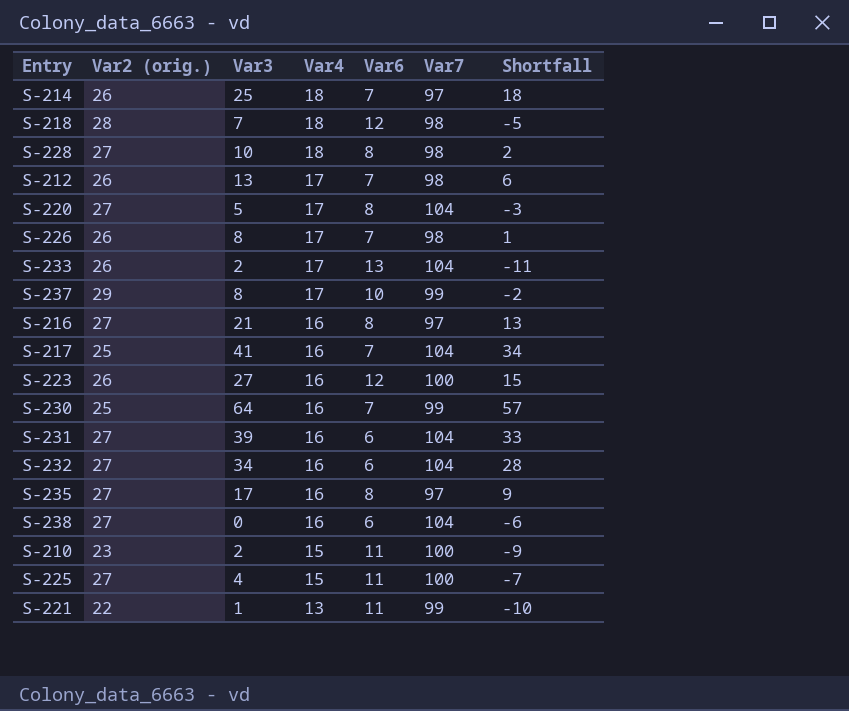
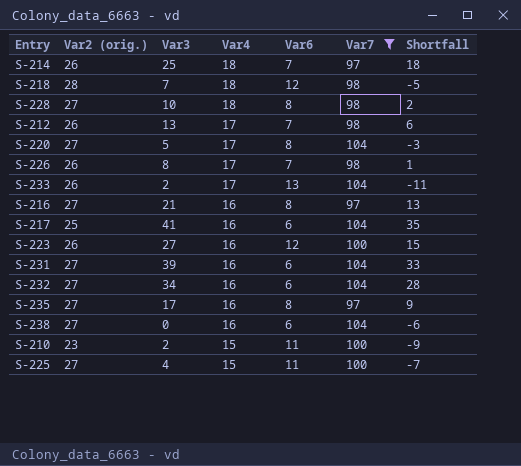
filter: none -> Var7 != 99
S-217 | Var6: 7 -> 6
S-217 | Shortfall: 34 -> 35

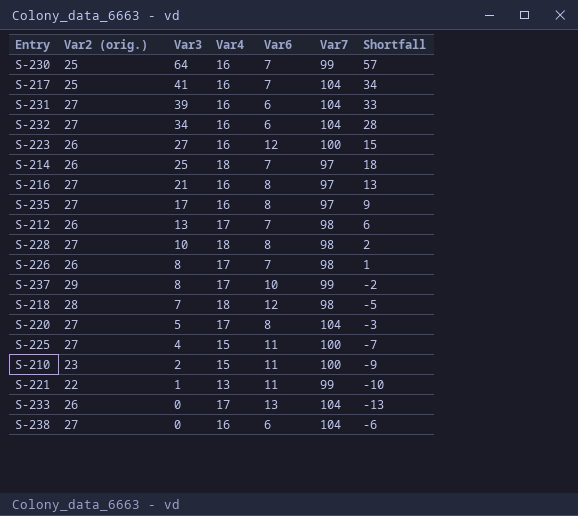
filter: Var7 != 99 -> none
row order: Var4 descending -> Var3 descending
S-217 | Var6: 6 -> 7
S-217 | Shortfall: 35 -> 34
S-233 | Var3: 2 -> 0
S-233 | Shortfall: -11 -> -13

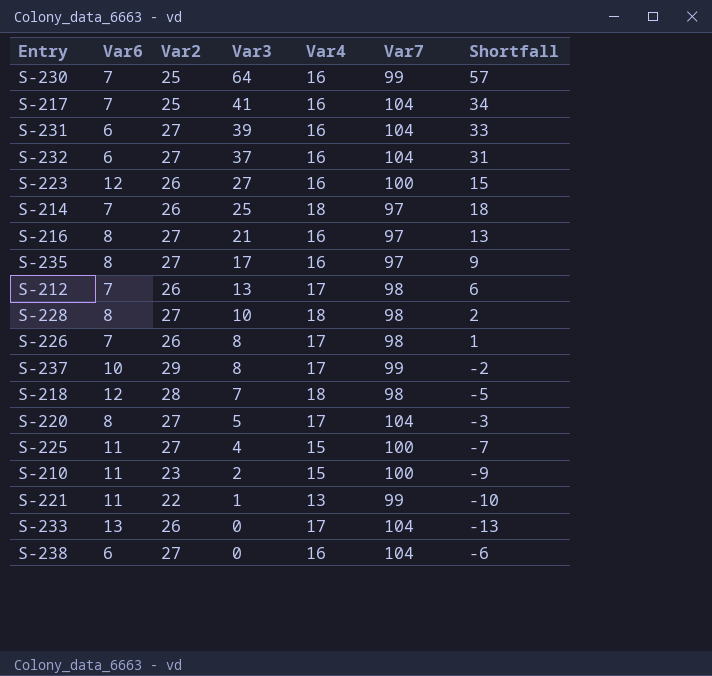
column Var6 | position: 5 -> 2
column name: Var2 (orig.) -> Var2
S-232 | Var3: 34 -> 37
S-232 | Shortfall: 28 -> 31

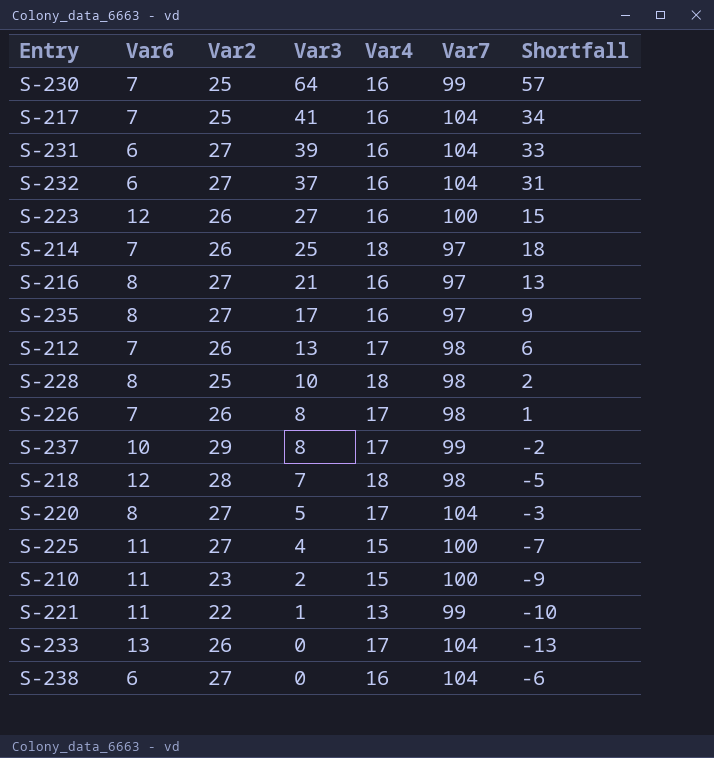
S-228 | Var2: 27 -> 25

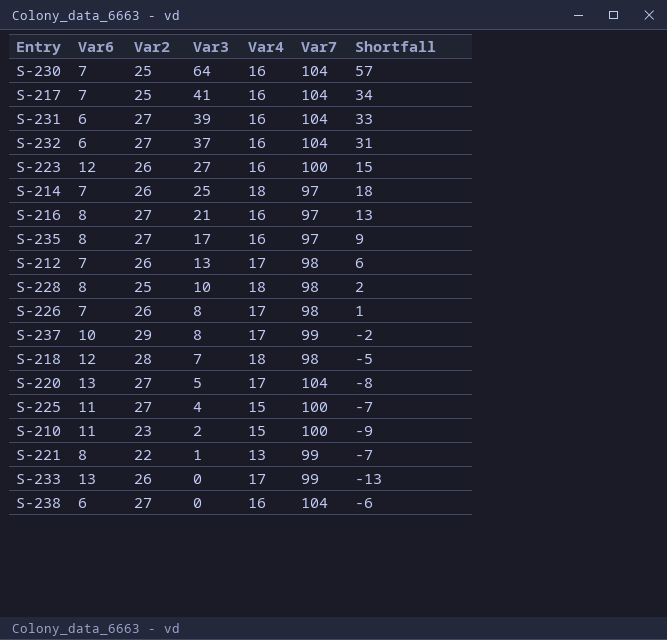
S-230 | Var7: 99 -> 104
S-220 | Var6: 8 -> 13
S-220 | Shortfall: -3 -> -8
S-221 | Var6: 11 -> 8
S-221 | Shortfall: -10 -> -7
S-233 | Var7: 104 -> 99

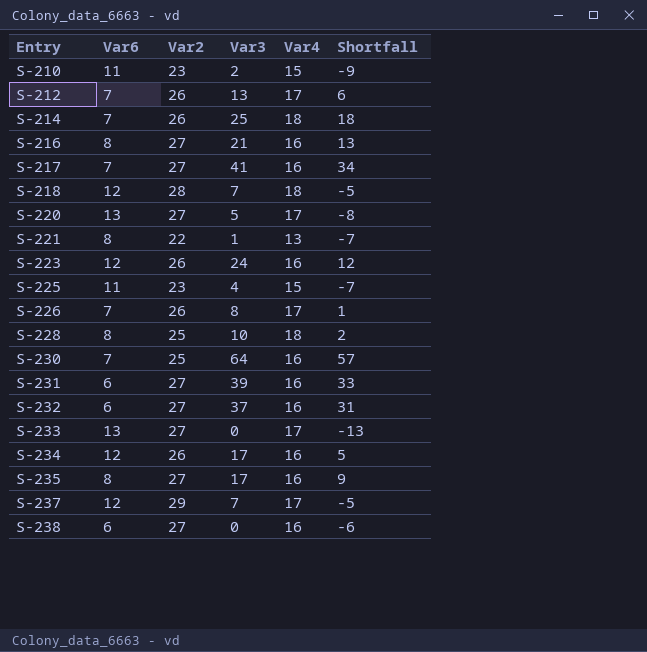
row order: Var3 descending -> Entry ascending
column Var7 | position: 6 -> none
S-217 | Var2: 25 -> 27
S-223 | Var3: 27 -> 24
S-223 | Shortfall: 15 -> 12
S-225 | Var2: 27 -> 23
S-233 | Var2: 26 -> 27
row S-234: none -> 12 | 26 | 17 | 16 | 5
S-237 | Var6: 10 -> 12
S-237 | Var3: 8 -> 7
S-237 | Shortfall: -2 -> -5

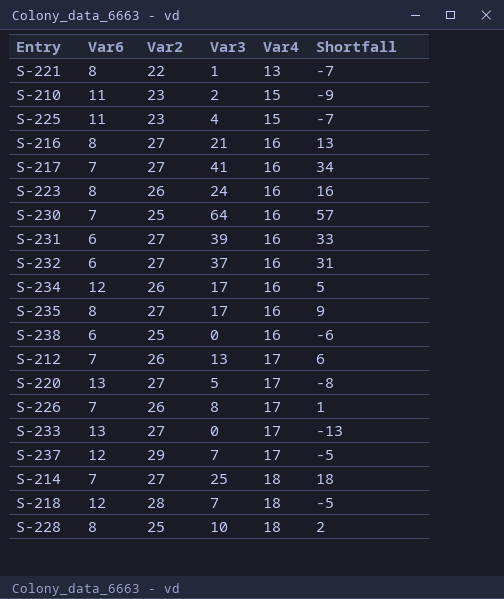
row order: Entry ascending -> Var4 ascending
S-223 | Var6: 12 -> 8
S-223 | Shortfall: 12 -> 16
S-238 | Var2: 27 -> 25
S-214 | Var2: 26 -> 27

